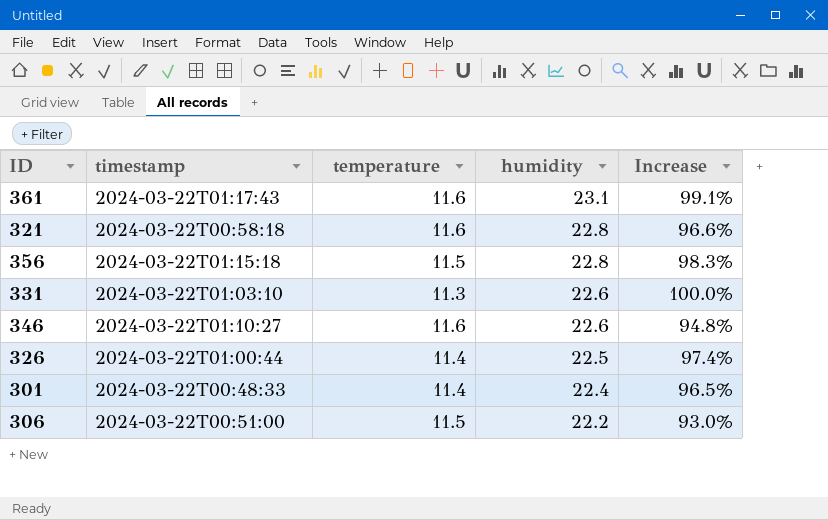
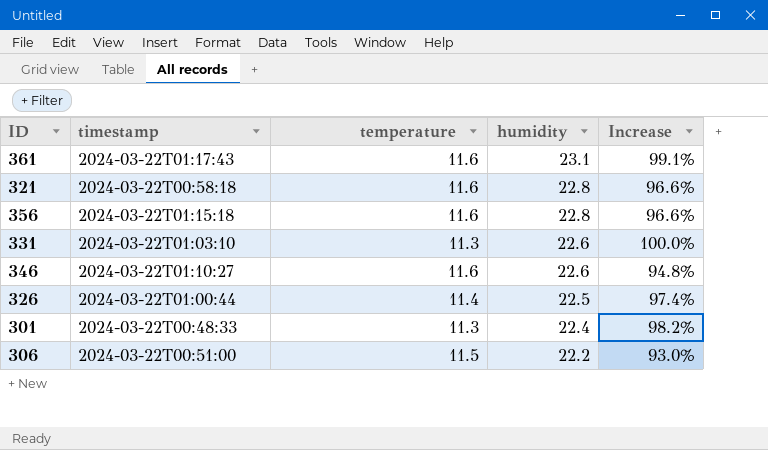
356 | temperature: 11.5 -> 11.6
356 | Increase: 98.3% -> 96.6%
301 | temperature: 11.4 -> 11.3
301 | Increase: 96.5% -> 98.2%

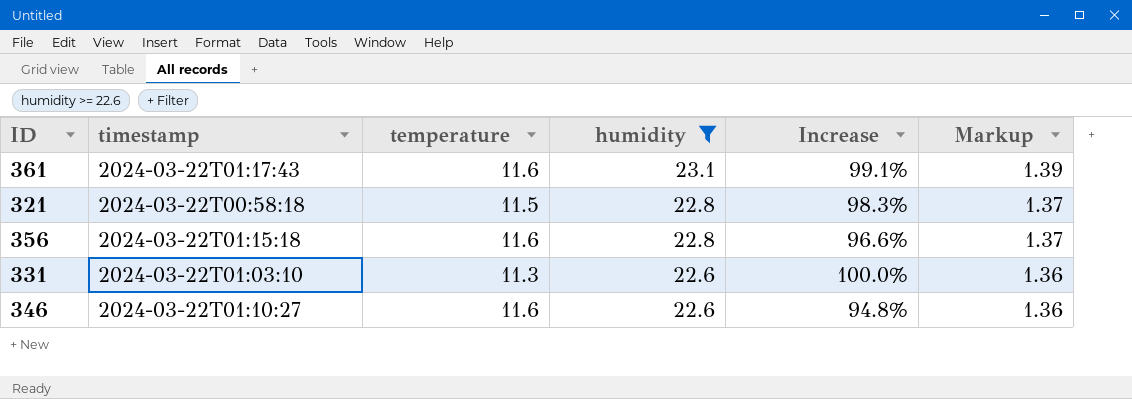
filter: none -> humidity >= 22.6
column Markup | formula: none -> [humidity] * 0.06
321 | temperature: 11.6 -> 11.5
321 | Increase: 96.6% -> 98.3%

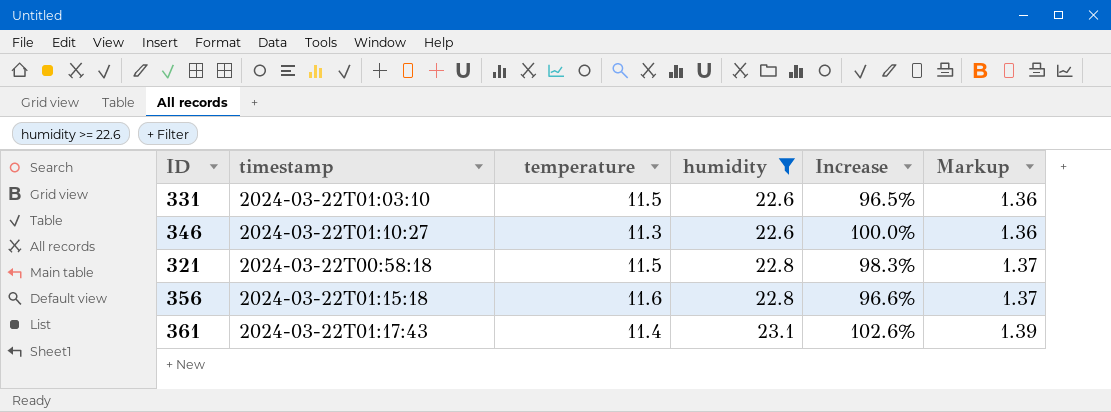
row order: humidity descending -> humidity ascending
331 | temperature: 11.3 -> 11.5
331 | Increase: 100.0% -> 96.5%
346 | temperature: 11.6 -> 11.3
346 | Increase: 94.8% -> 100.0%
361 | temperature: 11.6 -> 11.4
361 | Increase: 99.1% -> 102.6%

